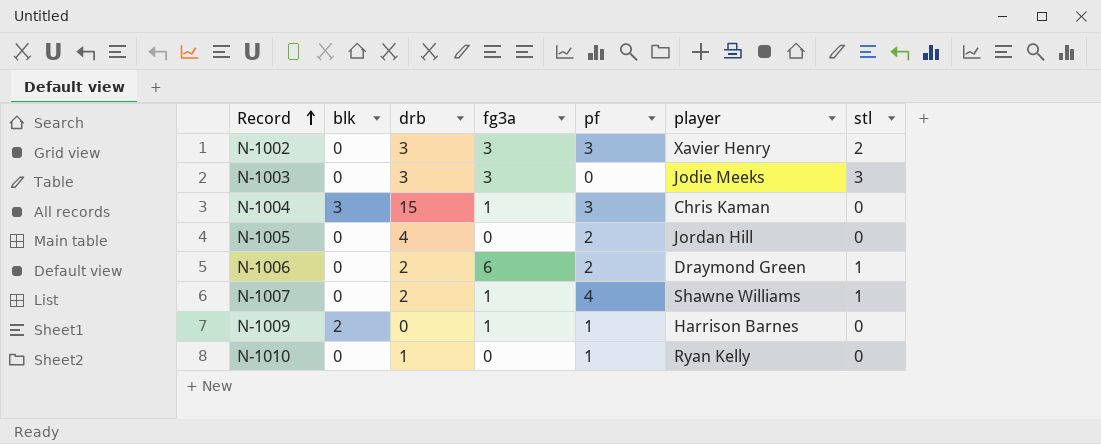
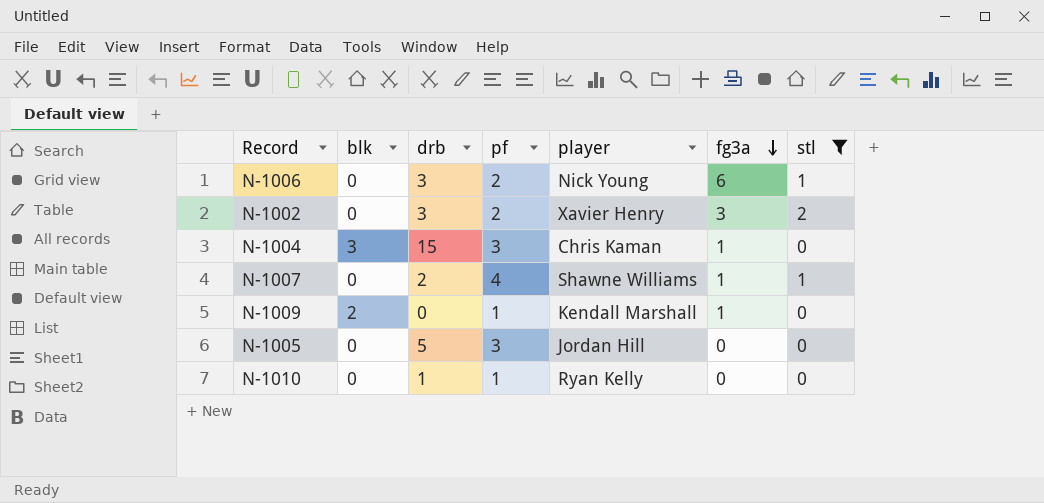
filter: none -> stl != 3
row order: Record ascending -> fg3a descending
column fg3a | position: 4 -> 6
N-1006 | drb: 2 -> 3
N-1006 | player: Draymond Green -> Nick Young
N-1002 | pf: 3 -> 2
N-1009 | player: Harrison Barnes -> Kendall Marshall
N-1005 | drb: 4 -> 5
N-1005 | pf: 2 -> 3

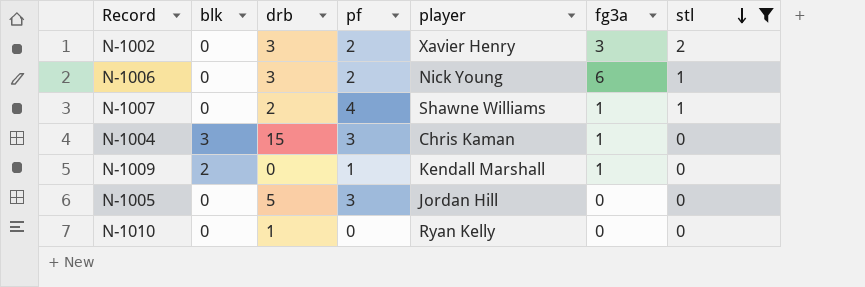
row order: fg3a descending -> stl descending
N-1010 | pf: 1 -> 0

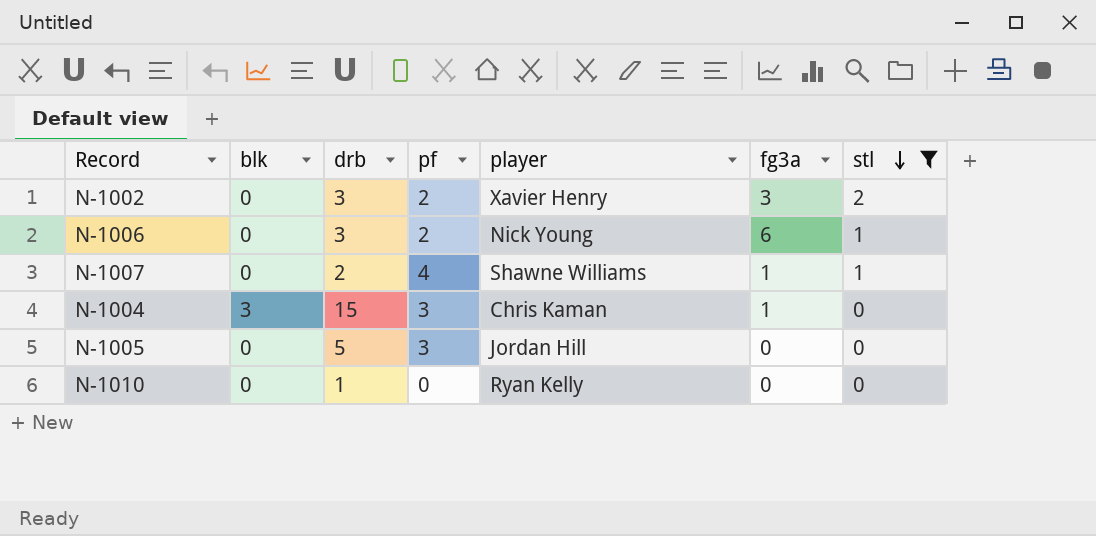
row N-1009: 2 | 0 | 1 | Kendall Marshall | 1 | 0 -> none

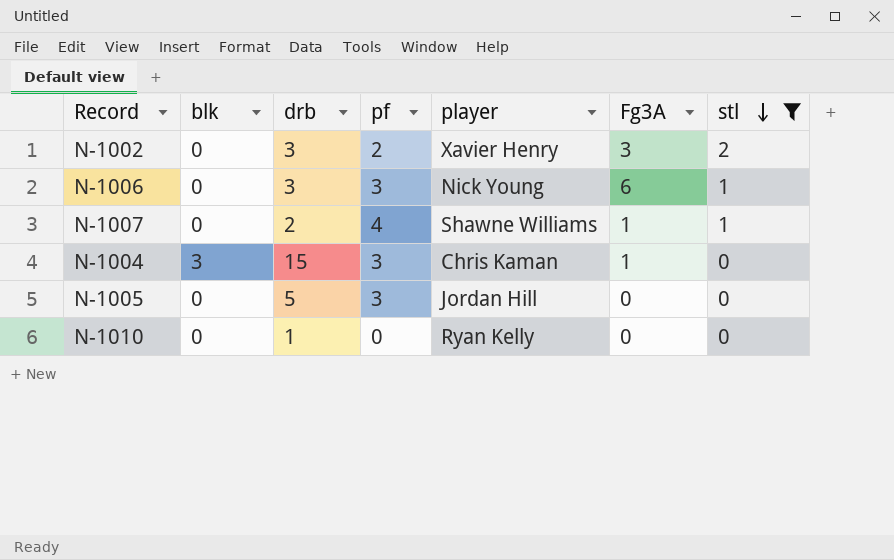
column name: fg3a -> Fg3A
N-1006 | pf: 2 -> 3

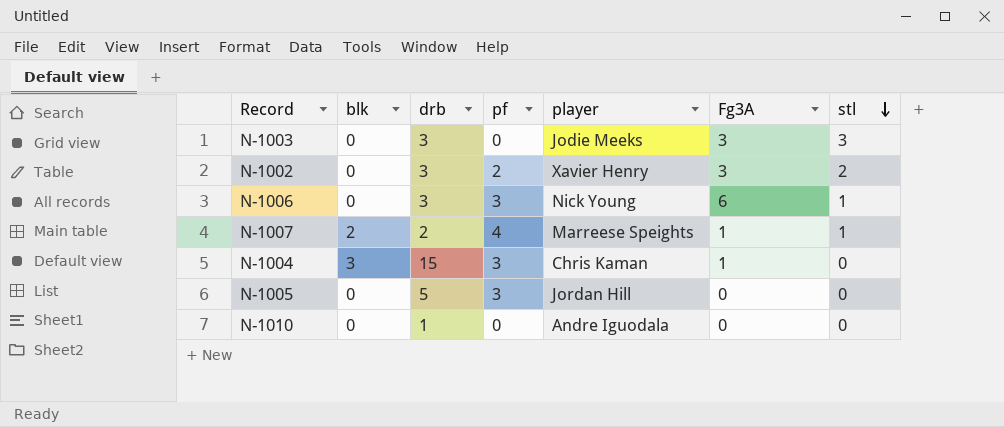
filter: stl != 3 -> none
N-1007 | blk: 0 -> 2
N-1007 | player: Shawne Williams -> Marreese Speights
N-1010 | player: Ryan Kelly -> Andre Iguodala

